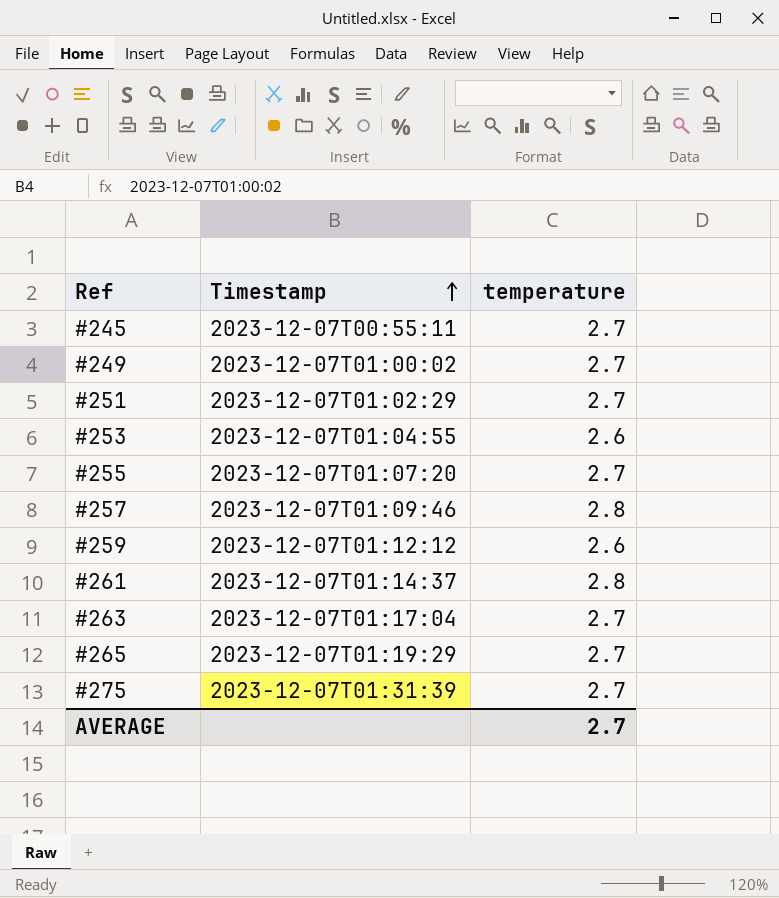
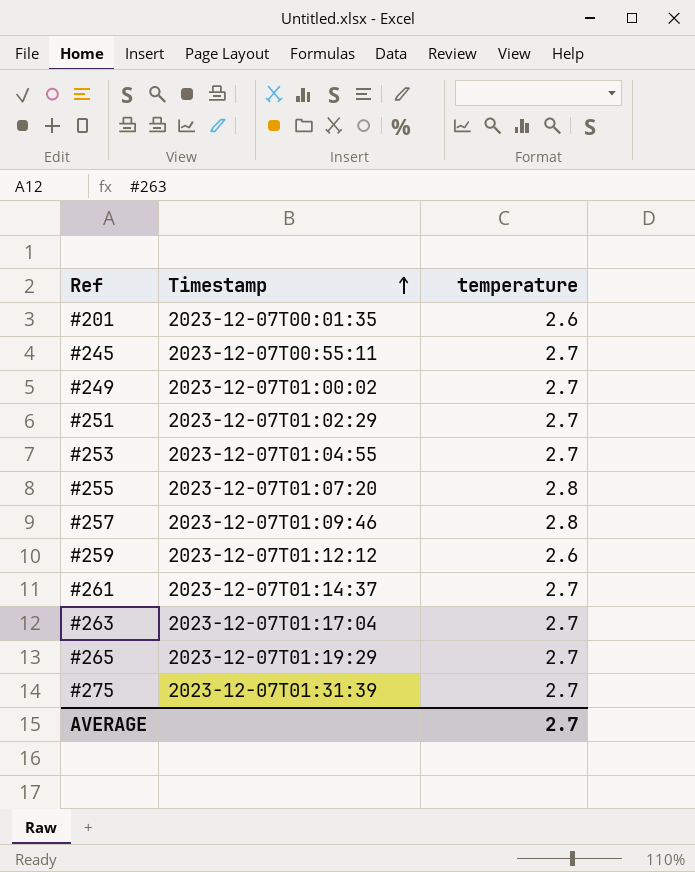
row #201: none -> 2023-12-07T00:01:35 | 2.6
#253 | temperature: 2.6 -> 2.7
#255 | temperature: 2.7 -> 2.8
#261 | temperature: 2.8 -> 2.7

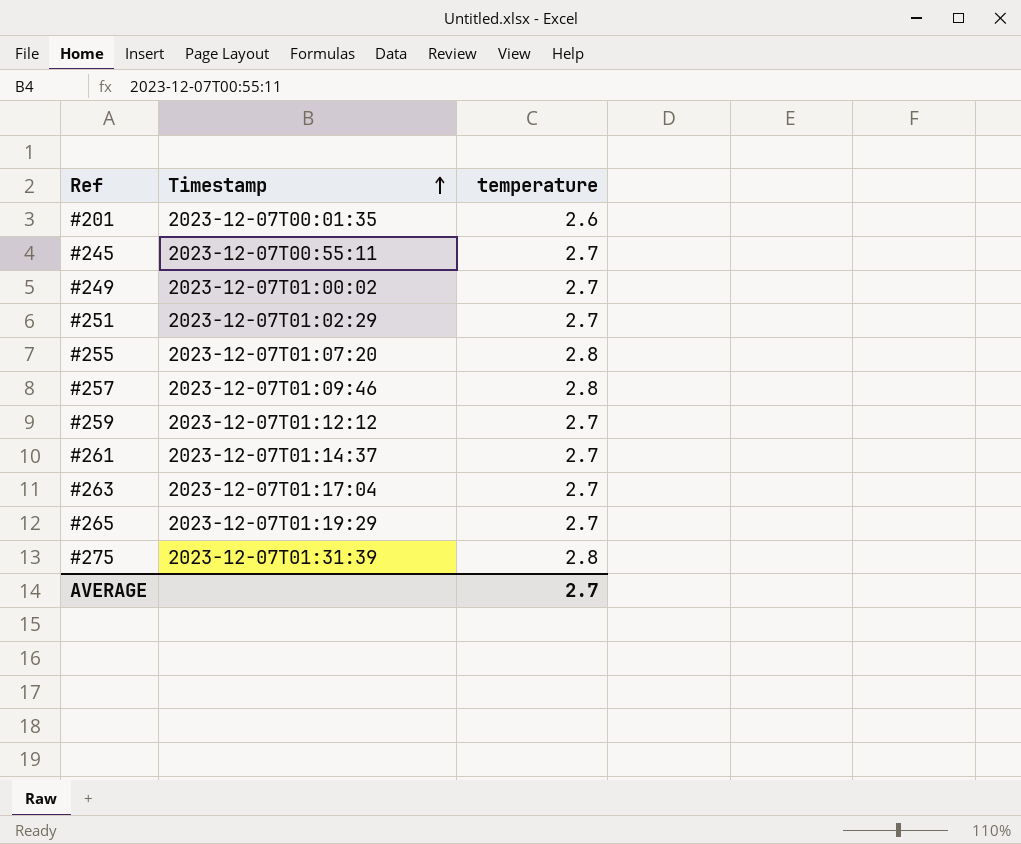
row #253: 2023-12-07T01:04:55 | 2.7 -> none
#259 | temperature: 2.6 -> 2.7
#275 | temperature: 2.7 -> 2.8

